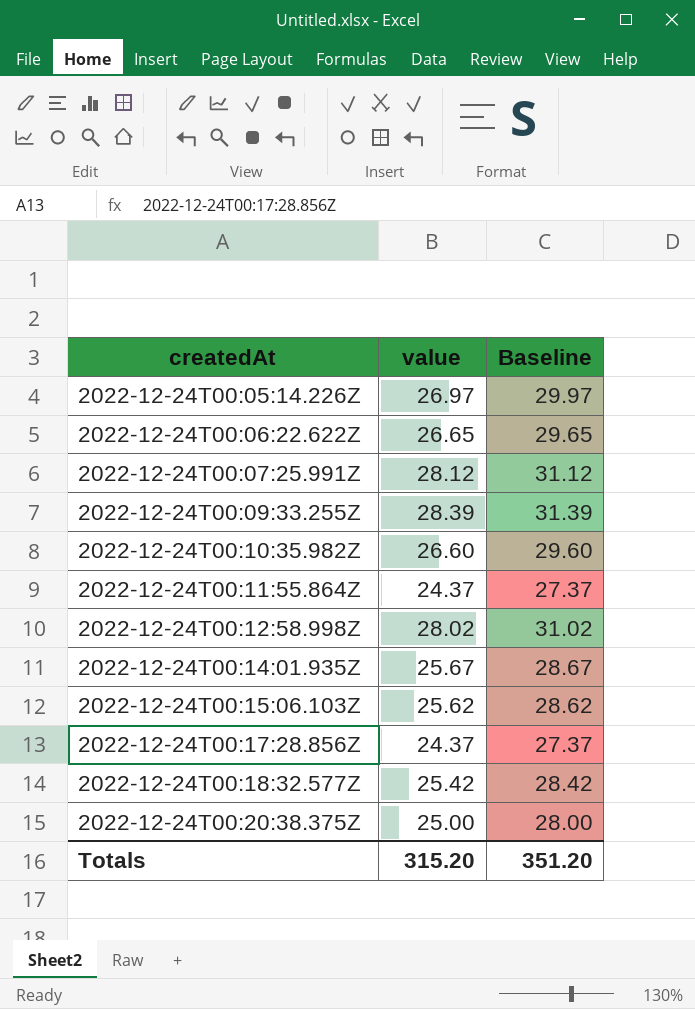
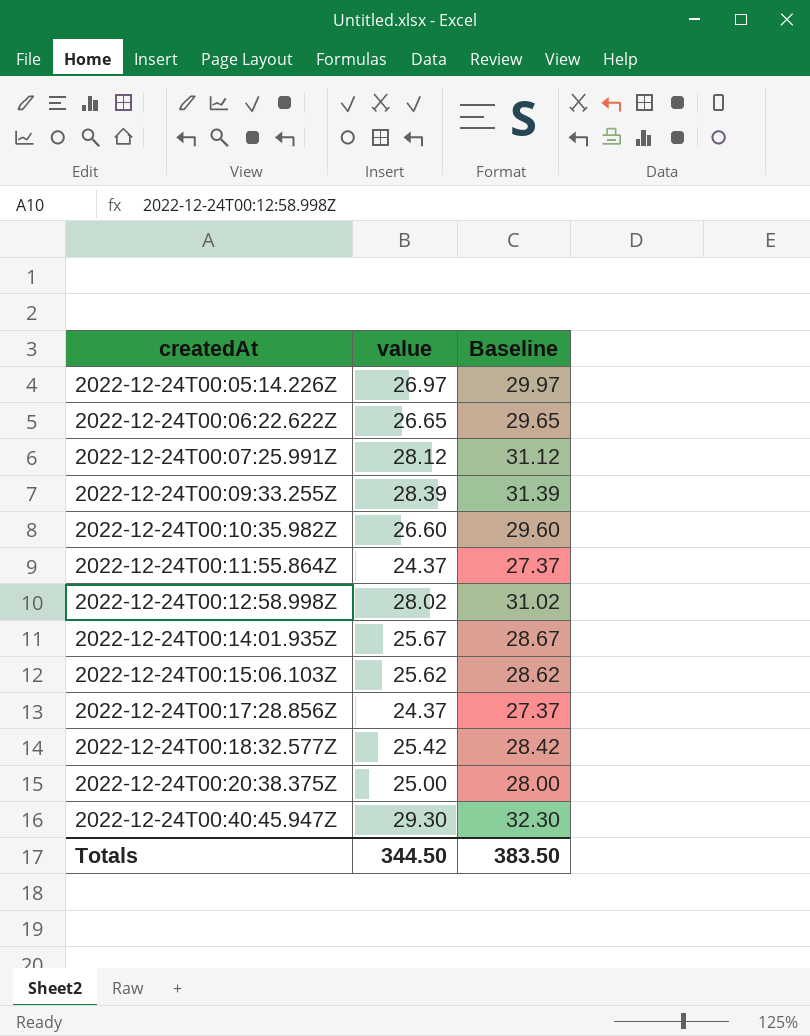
row 2022-12-24T00:40:45.947Z: none -> 29.30 | 32.30
Totals | value: 315.20 -> 344.50
Totals | Baseline: 351.20 -> 383.50

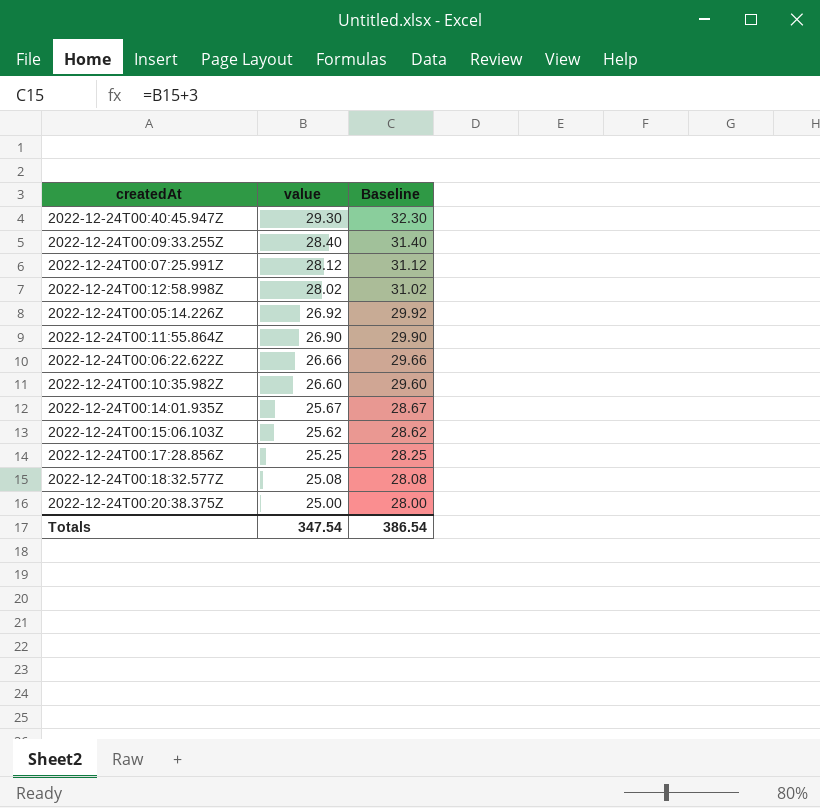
row order: createdAt ascending -> value descending
2022-12-24T00:09:33.255Z | value: 28.39 -> 28.40
2022-12-24T00:09:33.255Z | Baseline: 31.39 -> 31.40
2022-12-24T00:05:14.226Z | value: 26.97 -> 26.92
2022-12-24T00:05:14.226Z | Baseline: 29.97 -> 29.92
2022-12-24T00:11:55.864Z | value: 24.37 -> 26.90
2022-12-24T00:11:55.864Z | Baseline: 27.37 -> 29.90
2022-12-24T00:06:22.622Z | value: 26.65 -> 26.66
2022-12-24T00:06:22.622Z | Baseline: 29.65 -> 29.66
2022-12-24T00:17:28.856Z | value: 24.37 -> 25.25
2022-12-24T00:17:28.856Z | Baseline: 27.37 -> 28.25
2022-12-24T00:18:32.577Z | value: 25.42 -> 25.08
2022-12-24T00:18:32.577Z | Baseline: 28.42 -> 28.08
Totals | value: 344.50 -> 347.54
Totals | Baseline: 383.50 -> 386.54

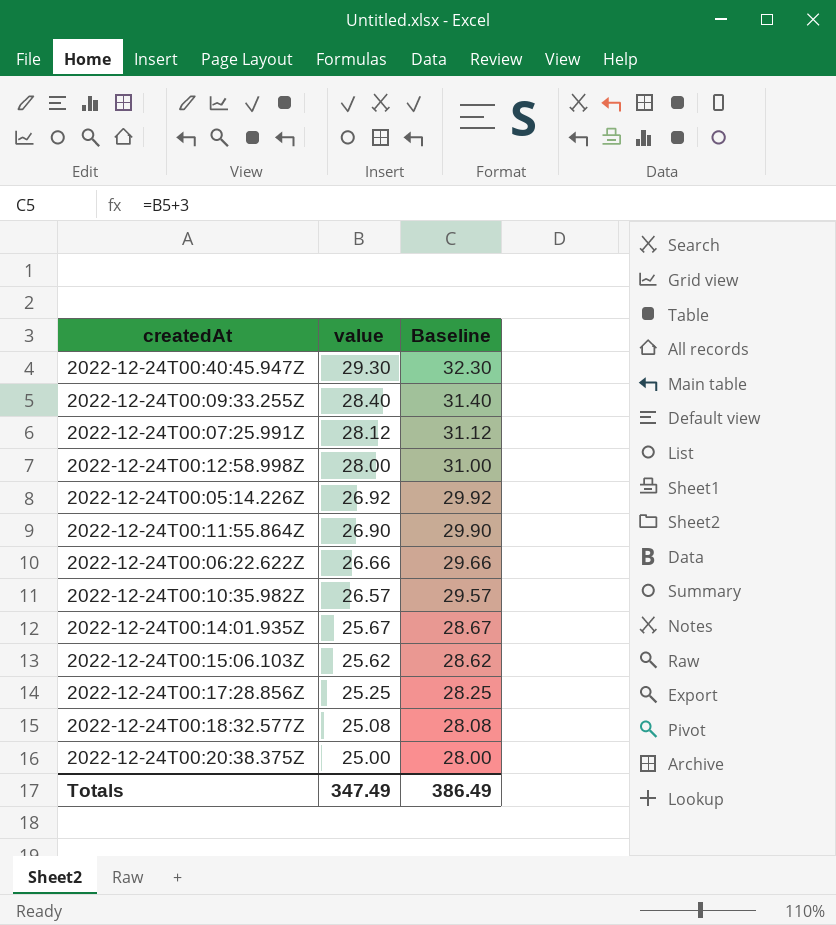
2022-12-24T00:12:58.998Z | value: 28.02 -> 28.00
2022-12-24T00:12:58.998Z | Baseline: 31.02 -> 31.00
2022-12-24T00:10:35.982Z | value: 26.60 -> 26.57
2022-12-24T00:10:35.982Z | Baseline: 29.60 -> 29.57
Totals | value: 347.54 -> 347.49
Totals | Baseline: 386.54 -> 386.49

